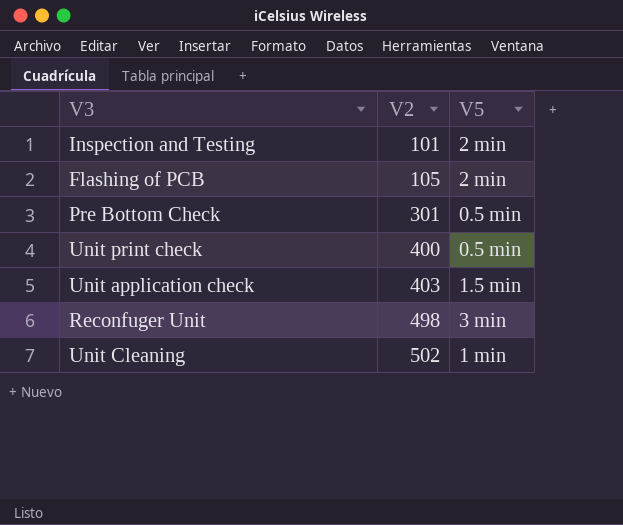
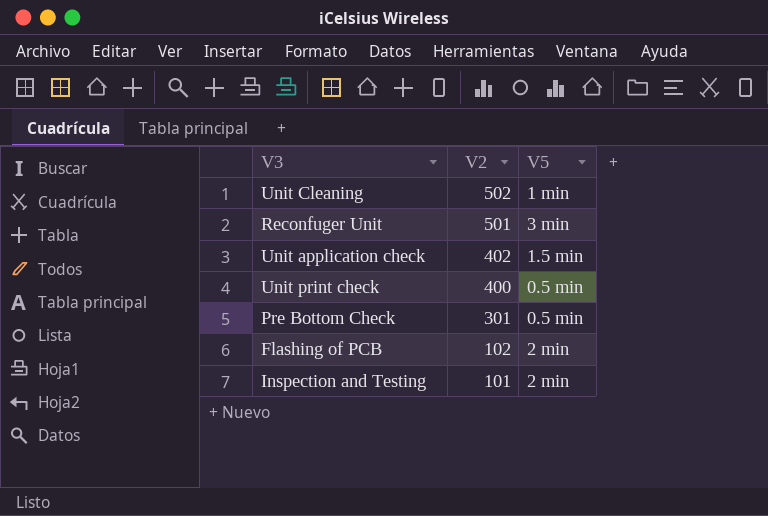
row order: V2 ascending -> V2 descending
Reconfuger Unit | V2: 498 -> 501
Unit application check | V2: 403 -> 402
Flashing of PCB | V2: 105 -> 102

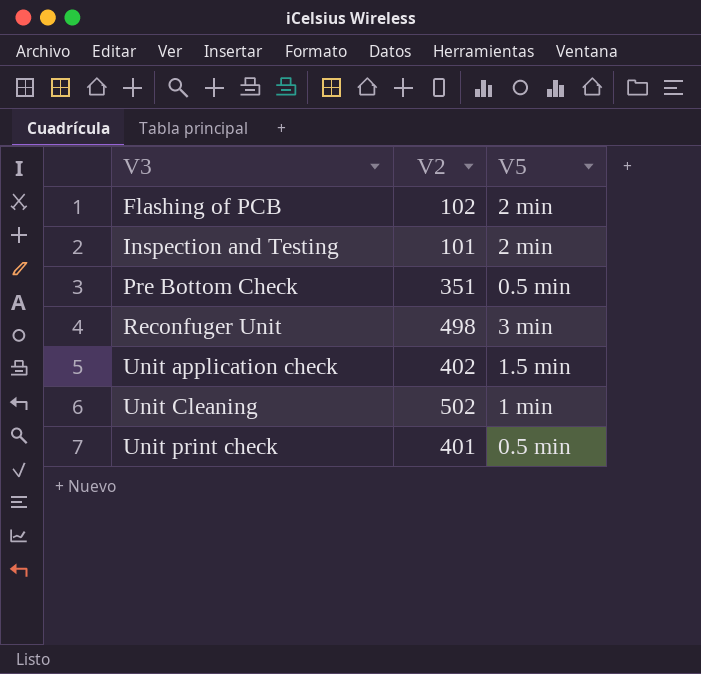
row order: V2 descending -> V3 ascending
Pre Bottom Check | V2: 301 -> 351
Reconfuger Unit | V2: 501 -> 498
Unit print check | V2: 400 -> 401

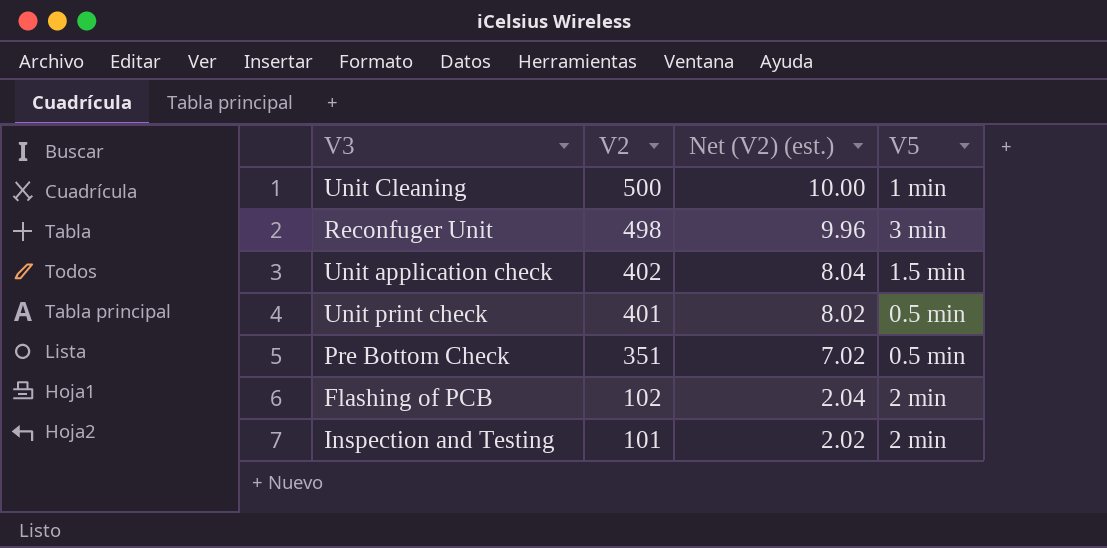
row order: V3 ascending -> V2 descending
column Net (V2) (est.) | formula: none -> [V2] * 0.02
Unit Cleaning | V2: 502 -> 500

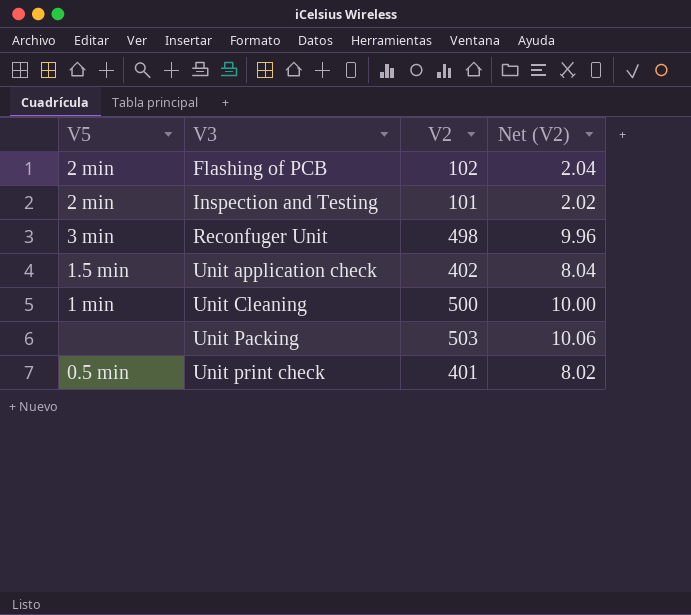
row order: V2 descending -> V3 ascending
column V5 | position: 4 -> 1
column name: Net (V2) (est.) -> Net (V2)
row Pre Bottom Check: 351 | 7.02 | 0.5 min -> none
row Unit Packing: none -> none | 503 | 10.06

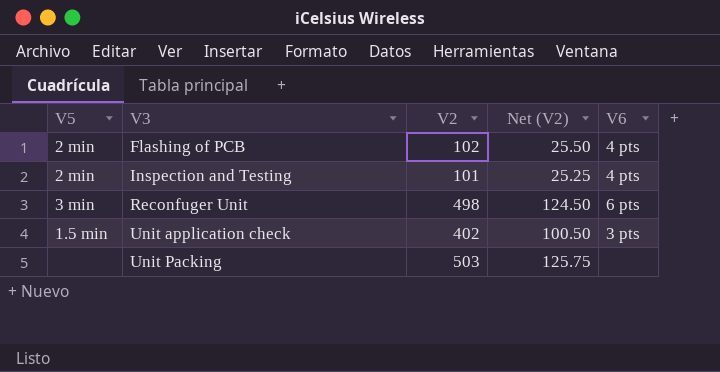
column Net (V2) | formula: [V2] * 0.02 -> [V2] * 0.25
column V6 | position: none -> 5
row Unit Cleaning: 1 min | 500 | 10.00 -> none
row Unit print check: 0.5 min | 401 | 8.02 -> none

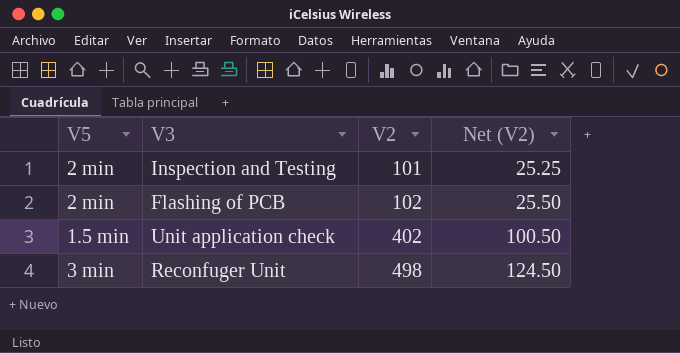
row order: V3 ascending -> V2 ascending
column V6 | position: 5 -> none
row Unit Packing: none | 503 | 125.75 | none -> none

